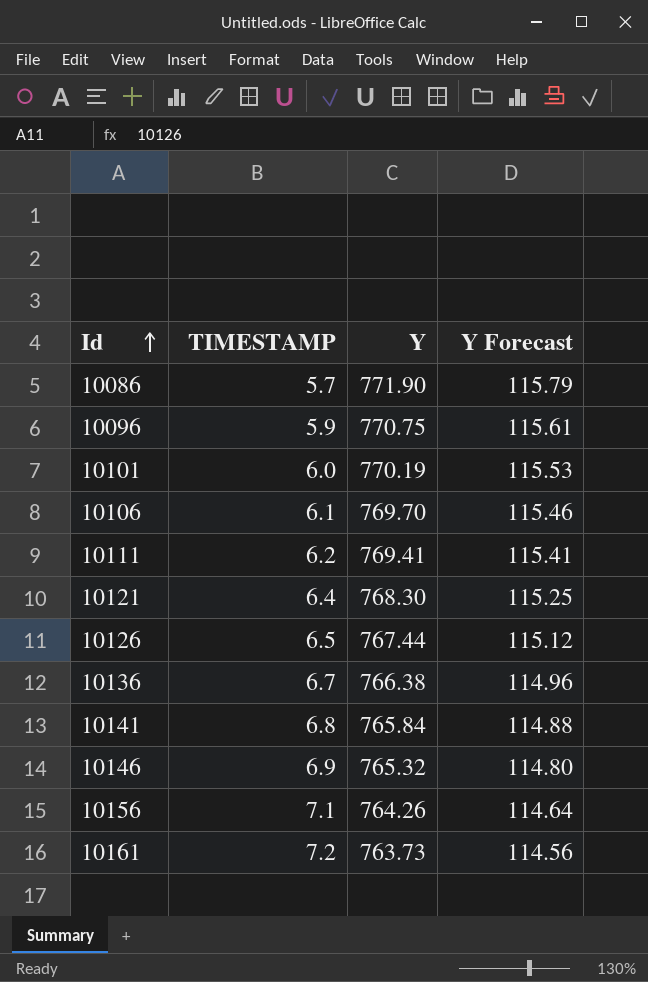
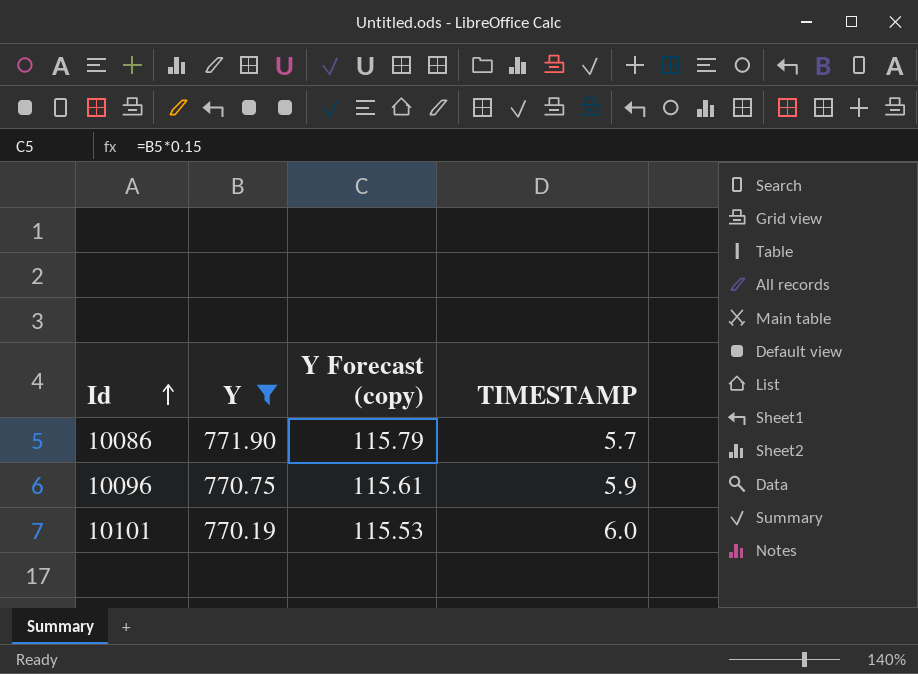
filter: none -> Y >= 770.19
column name: Y Forecast -> Y Forecast (copy)
column TIMESTAMP | position: 2 -> 4

